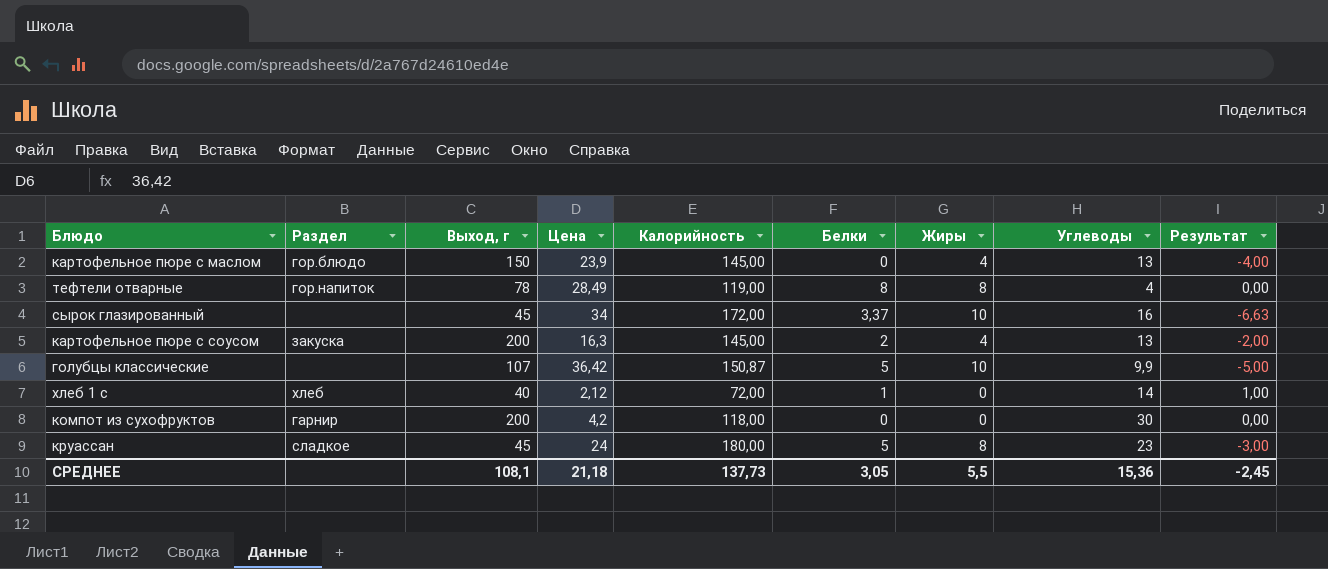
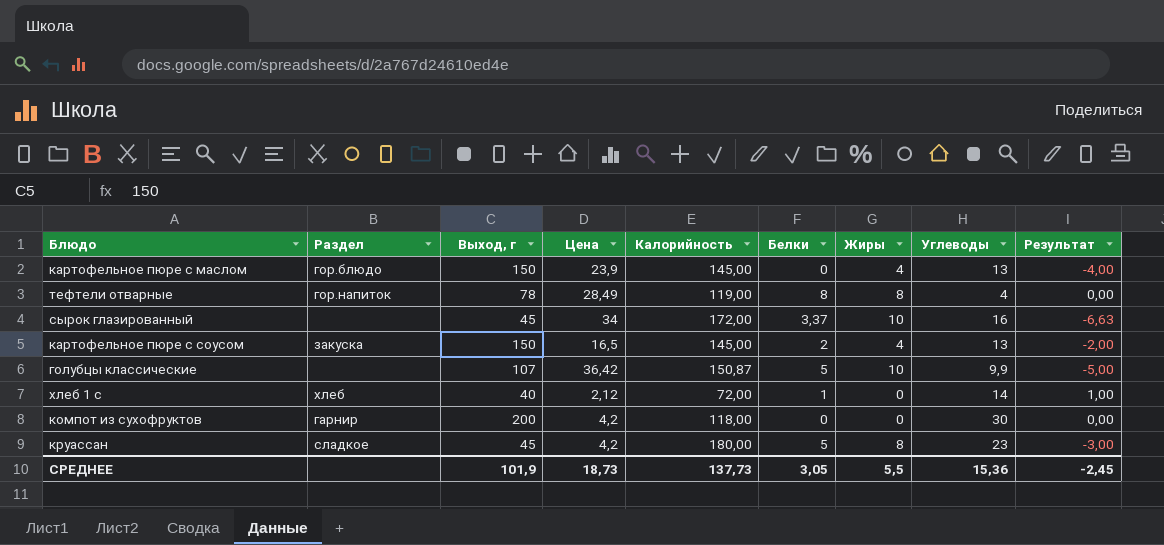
картофельное пюре с соусом | Выход, г: 200 -> 150
картофельное пюре с соусом | Цена: 16,3 -> 16,5
круассан | Цена: 24 -> 4,2
СРЕДНЕЕ | Выход, г: 108,1 -> 101,9
СРЕДНЕЕ | Цена: 21,18 -> 18,73

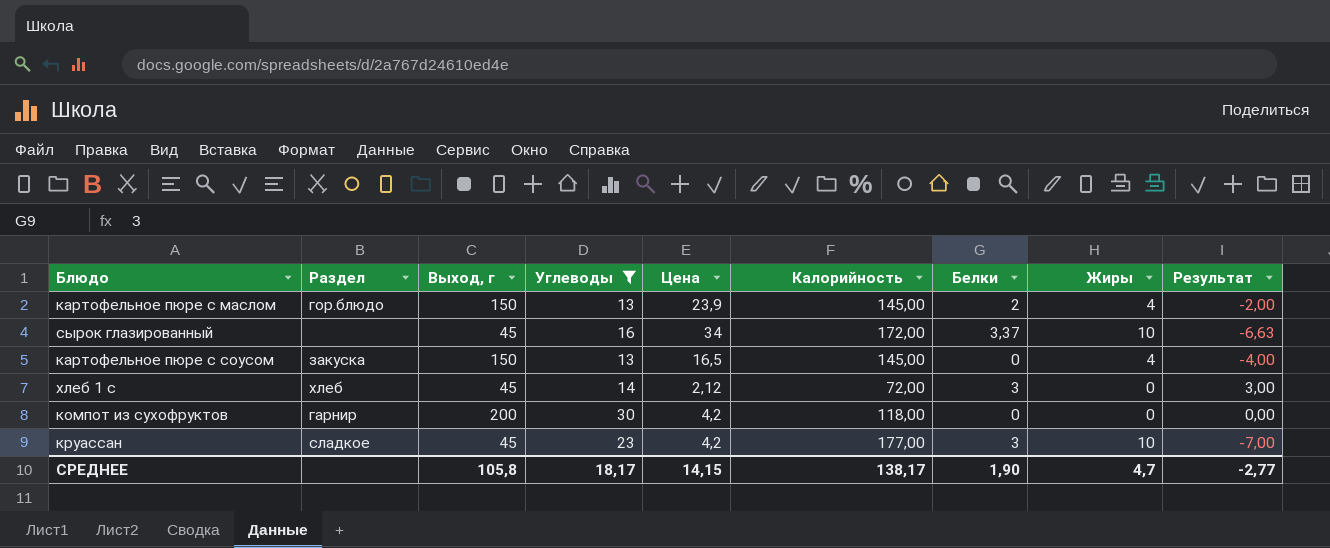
filter: none -> Углеводы >= 13
column Углеводы | position: 8 -> 4
картофельное пюре с маслом | Белки: 0 -> 2
картофельное пюре с маслом | Результат: -4,00 -> -2,00
картофельное пюре с соусом | Белки: 2 -> 0
картофельное пюре с соусом | Результат: -2,00 -> -4,00
хлеб 1 с | Выход, г: 40 -> 45
хлеб 1 с | Белки: 1 -> 3
хлеб 1 с | Результат: 1,00 -> 3,00
круассан | Калорийность: 180,00 -> 177,00
круассан | Белки: 5 -> 3
круассан | Жиры: 8 -> 10
круассан | Результат: -3,00 -> -7,00
СРЕДНЕЕ | Выход, г: 101,9 -> 105,8
СРЕДНЕЕ | Углеводы: 15,36 -> 18,17
СРЕДНЕЕ | Цена: 18,73 -> 14,15
СРЕДНЕЕ | Калорийность: 137,73 -> 138,17
СРЕДНЕЕ | Белки: 3,05 -> 1,90
СРЕДНЕЕ | Жиры: 5,5 -> 4,7
СРЕДНЕЕ | Результат: -2,45 -> -2,77

